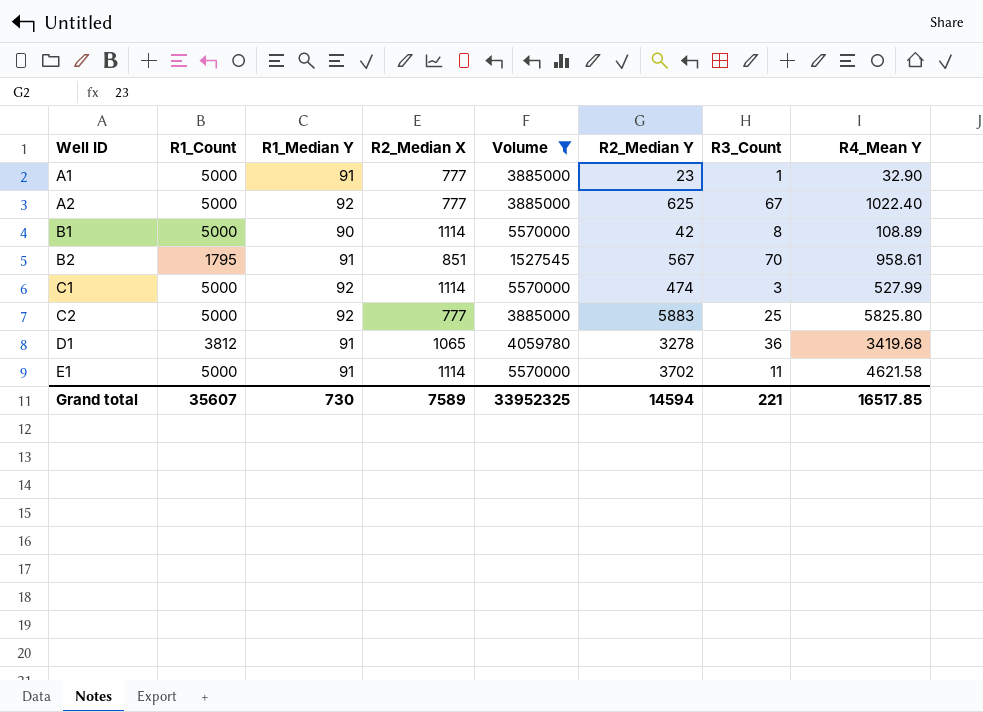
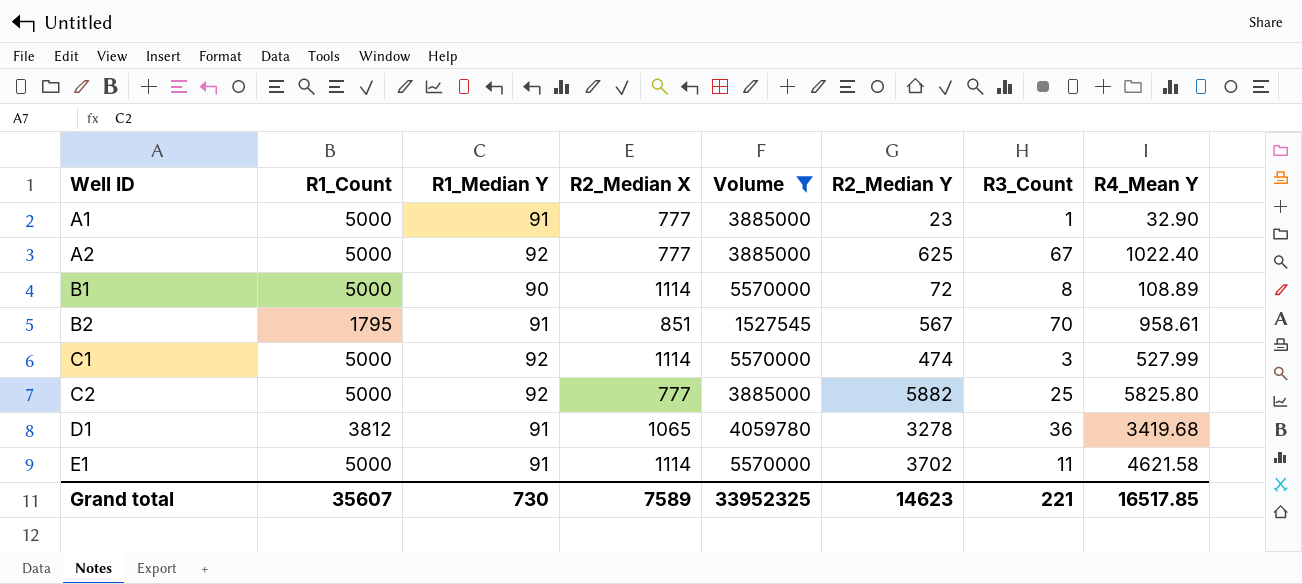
B1 | R2_Median Y: 42 -> 72
C2 | R2_Median Y: 5883 -> 5882
Grand total | R2_Median Y: 14594 -> 14623

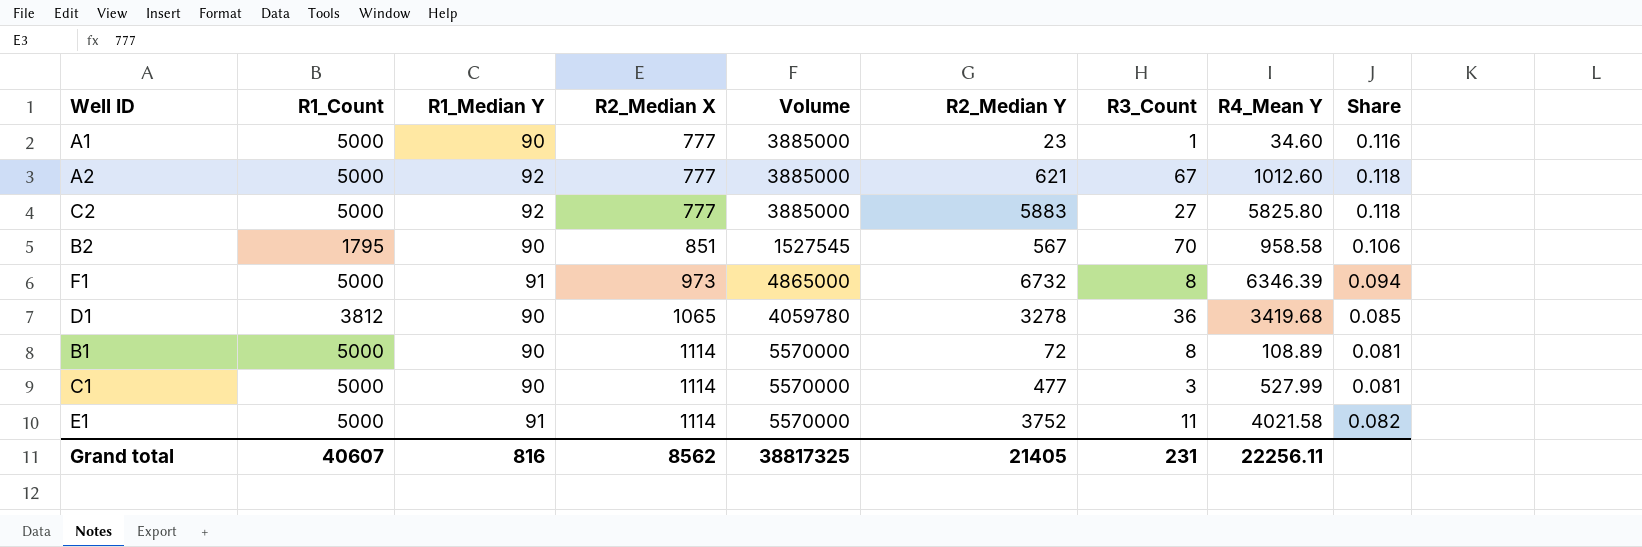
filter: Volume != 4865000 -> none
row order: Well ID ascending -> R2_Median X ascending
column Share | formula: none -> [R1_Median Y] / [R2_Median X]
A1 | R1_Median Y: 91 -> 90
A1 | R4_Mean Y: 32.90 -> 34.60
A2 | R2_Median Y: 625 -> 621
A2 | R4_Mean Y: 1022.40 -> 1012.60
C2 | R2_Median Y: 5882 -> 5883
C2 | R3_Count: 25 -> 27
B2 | R1_Median Y: 91 -> 90
B2 | R4_Mean Y: 958.61 -> 958.58
D1 | R1_Median Y: 91 -> 90
C1 | R1_Median Y: 92 -> 90
C1 | R2_Median Y: 474 -> 477
E1 | R2_Median Y: 3702 -> 3752
E1 | R4_Mean Y: 4621.58 -> 4021.58
Grand total | R1_Count: 35607 -> 40607
Grand total | R1_Median Y: 730 -> 816
Grand total | R2_Median X: 7589 -> 8562
Grand total | Volume: 33952325 -> 38817325
Grand total | R2_Median Y: 14623 -> 21405
Grand total | R3_Count: 221 -> 231
Grand total | R4_Mean Y: 16517.85 -> 22256.11

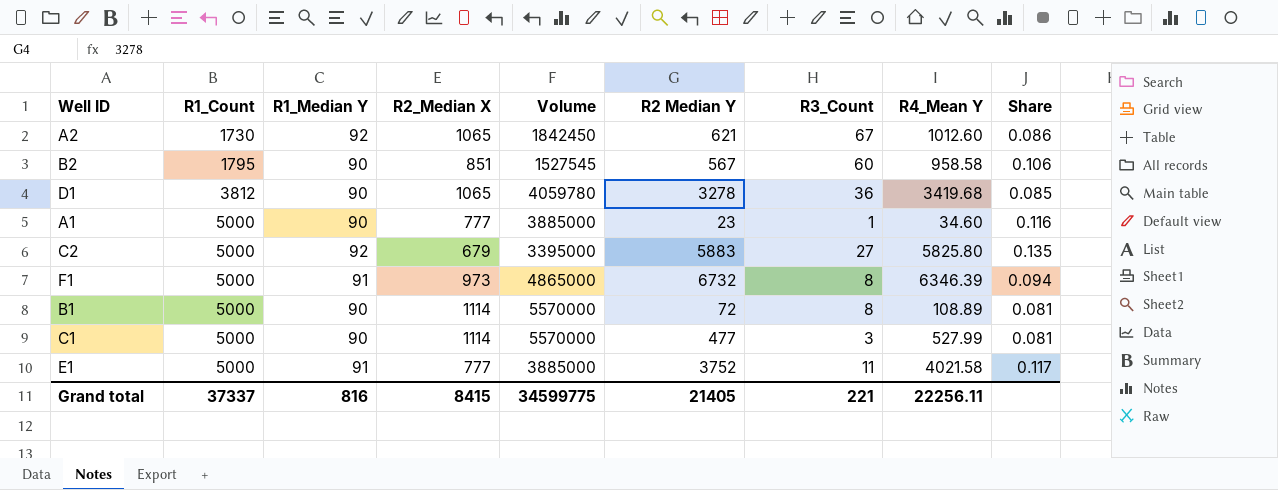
row order: R2_Median X ascending -> R1_Count ascending
column name: R2_Median Y -> R2 Median Y
A2 | R1_Count: 5000 -> 1730
A2 | R2_Median X: 777 -> 1065
A2 | Volume: 3885000 -> 1842450
A2 | Share: 0.118 -> 0.086
B2 | R3_Count: 70 -> 60
C2 | R2_Median X: 777 -> 679
C2 | Volume: 3885000 -> 3395000
C2 | Share: 0.118 -> 0.135
E1 | R2_Median X: 1114 -> 777
E1 | Volume: 5570000 -> 3885000
E1 | Share: 0.082 -> 0.117
Grand total | R1_Count: 40607 -> 37337
Grand total | R2_Median X: 8562 -> 8415
Grand total | Volume: 38817325 -> 34599775
Grand total | R3_Count: 231 -> 221

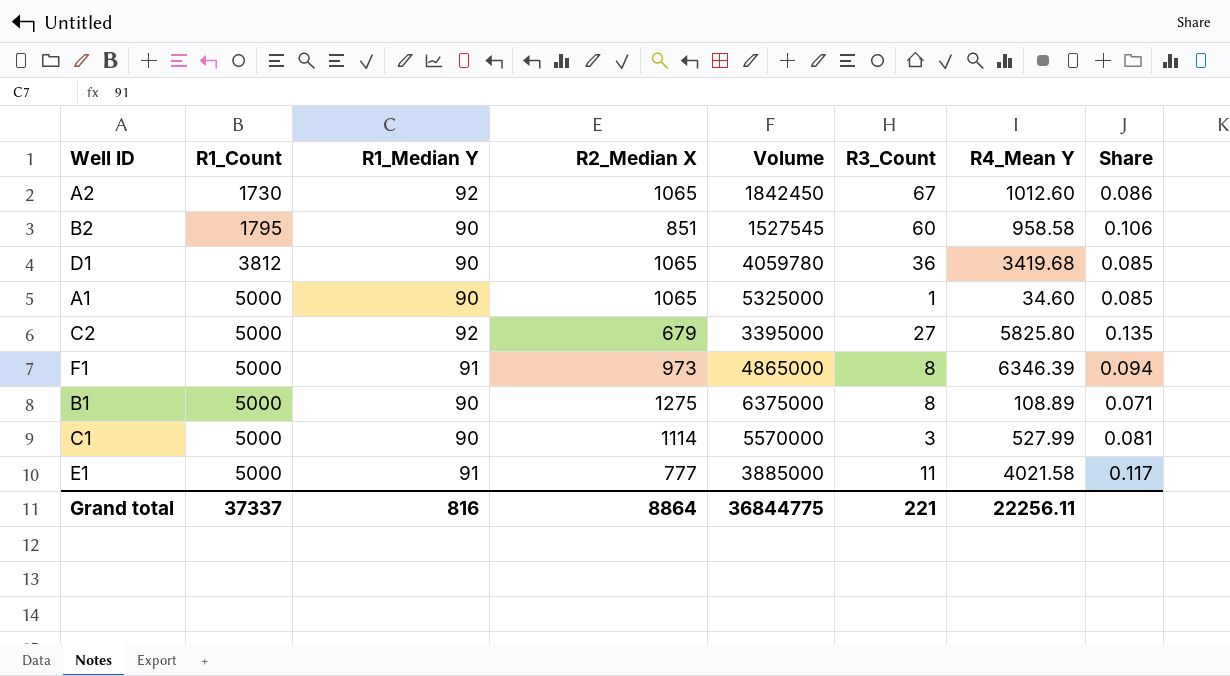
column R2 Median Y | position: 6 -> none
A1 | R2_Median X: 777 -> 1065
A1 | Volume: 3885000 -> 5325000
A1 | Share: 0.116 -> 0.085
B1 | R2_Median X: 1114 -> 1275
B1 | Volume: 5570000 -> 6375000
B1 | Share: 0.081 -> 0.071
Grand total | R2_Median X: 8415 -> 8864
Grand total | Volume: 34599775 -> 36844775

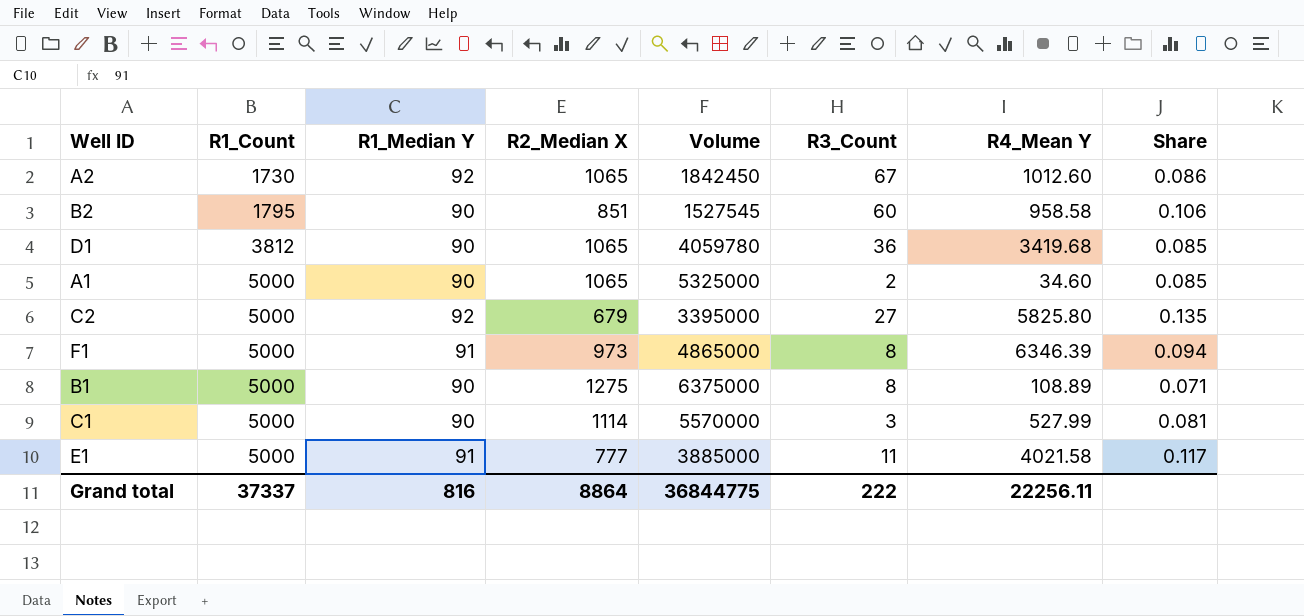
A1 | R3_Count: 1 -> 2
Grand total | R3_Count: 221 -> 222

